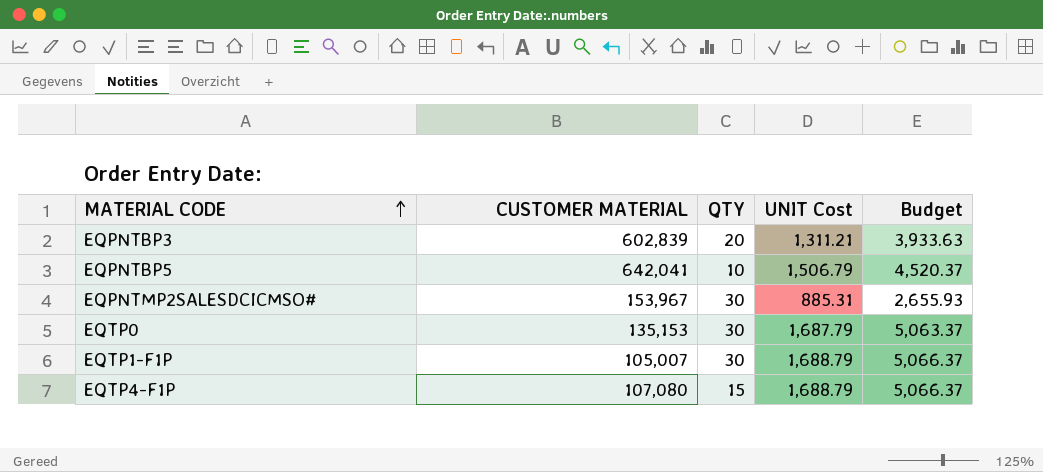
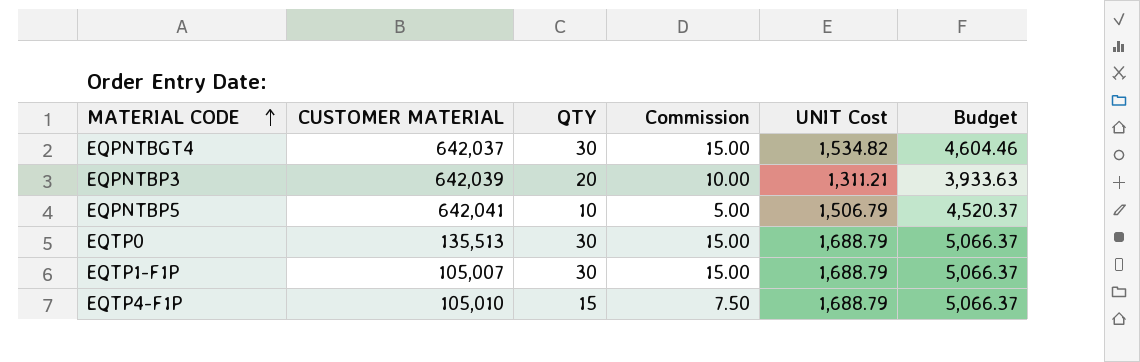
column Commission | formula: none -> [QTY] * 0.5
row EQPNTMP2SALESDCICMSO#: 153,967 | 30 | 885.31 | 2,655.93 -> none
row EQPNTBGT4: none -> 642,037 | 30 | 15.00 | 1,534.82 | 4,604.46
EQPNTBP3 | CUSTOMER MATERIAL: 602,839 -> 642,039
EQTP0 | CUSTOMER MATERIAL: 135,153 -> 135,513
EQTP0 | UNIT Cost: 1,687.79 -> 1,688.79
EQTP0 | Budget: 5,063.37 -> 5,066.37
EQTP4-F1P | CUSTOMER MATERIAL: 107,080 -> 105,010

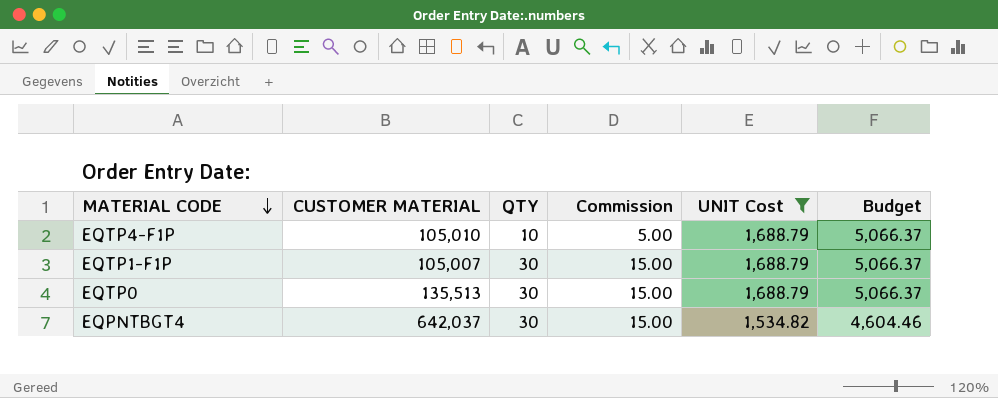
filter: none -> UNIT Cost >= 1,534.82
row order: MATERIAL CODE ascending -> MATERIAL CODE descending
EQTP4-F1P | QTY: 15 -> 10
EQTP4-F1P | Commission: 7.50 -> 5.00

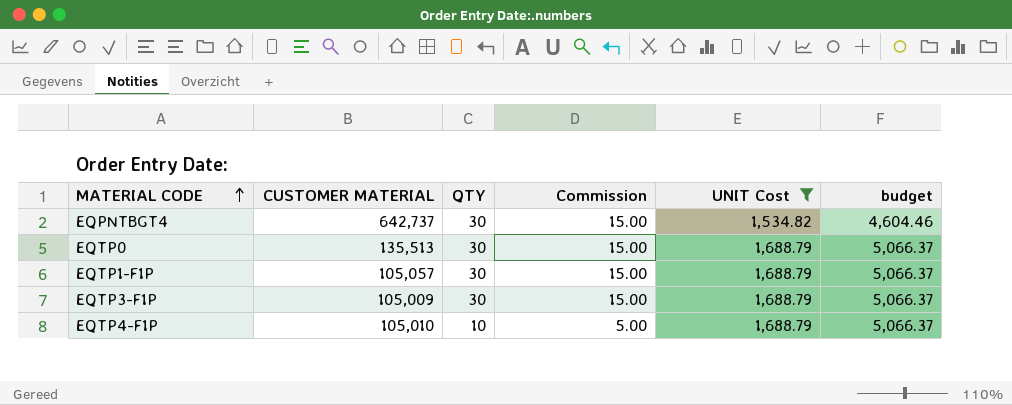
row order: MATERIAL CODE descending -> MATERIAL CODE ascending
column name: Budget -> budget
EQPNTBGT4 | CUSTOMER MATERIAL: 642,037 -> 642,737
EQTP1-F1P | CUSTOMER MATERIAL: 105,007 -> 105,057
row EQTP3-F1P: none -> 105,009 | 30 | 15.00 | 1,688.79 | 5,066.37

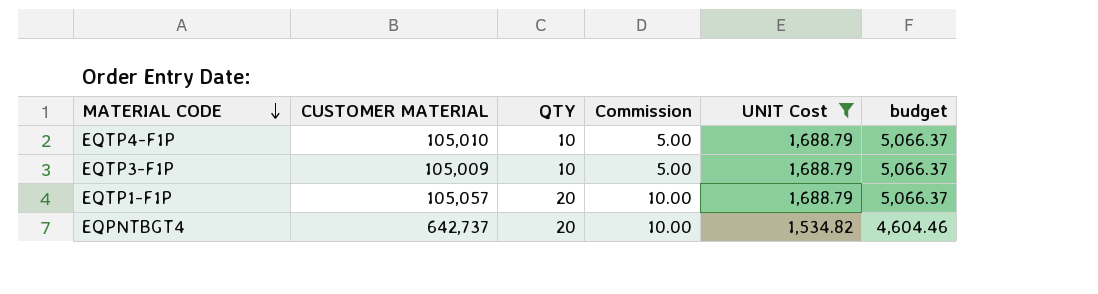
row order: MATERIAL CODE ascending -> MATERIAL CODE descending
row EQTP0: 135,513 | 30 | 15.00 | 1,688.79 | 5,066.37 -> none
EQTP3-F1P | QTY: 30 -> 10
EQTP3-F1P | Commission: 15.00 -> 5.00
EQTP1-F1P | QTY: 30 -> 20
EQTP1-F1P | Commission: 15.00 -> 10.00
EQPNTBGT4 | QTY: 30 -> 20
EQPNTBGT4 | Commission: 15.00 -> 10.00

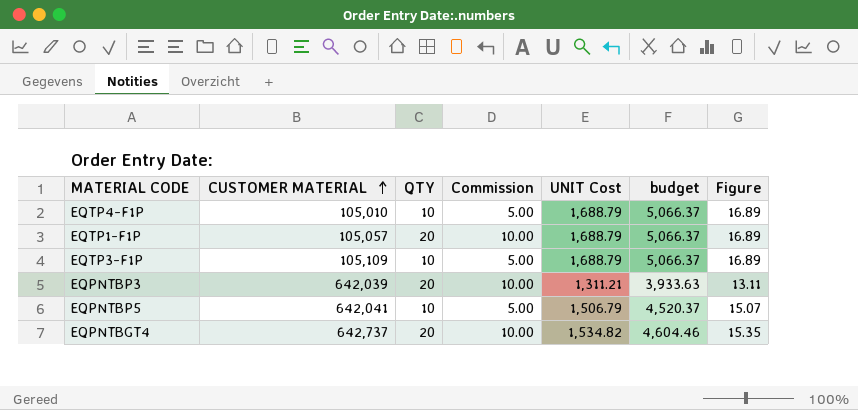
filter: UNIT Cost >= 1,534.82 -> none
row order: MATERIAL CODE descending -> CUSTOMER MATERIAL ascending
column Figure | formula: none -> [UNIT Cost] * 0.01
EQTP3-F1P | CUSTOMER MATERIAL: 105,009 -> 105,109

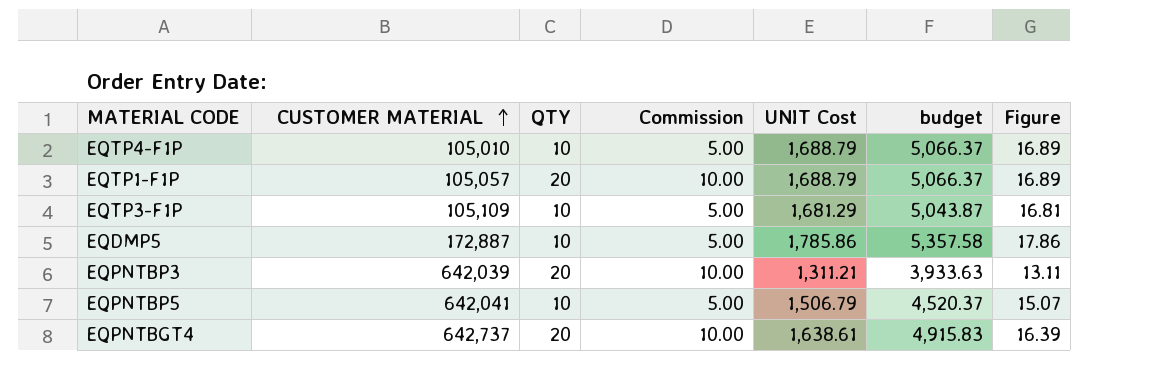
EQTP3-F1P | UNIT Cost: 1,688.79 -> 1,681.29
EQTP3-F1P | budget: 5,066.37 -> 5,043.87
EQTP3-F1P | Figure: 16.89 -> 16.81
row EQDMP5: none -> 172,887 | 10 | 5.00 | 1,785.86 | 5,357.58 | 17.86
EQPNTBGT4 | UNIT Cost: 1,534.82 -> 1,638.61
EQPNTBGT4 | budget: 4,604.46 -> 4,915.83
EQPNTBGT4 | Figure: 15.35 -> 16.39

